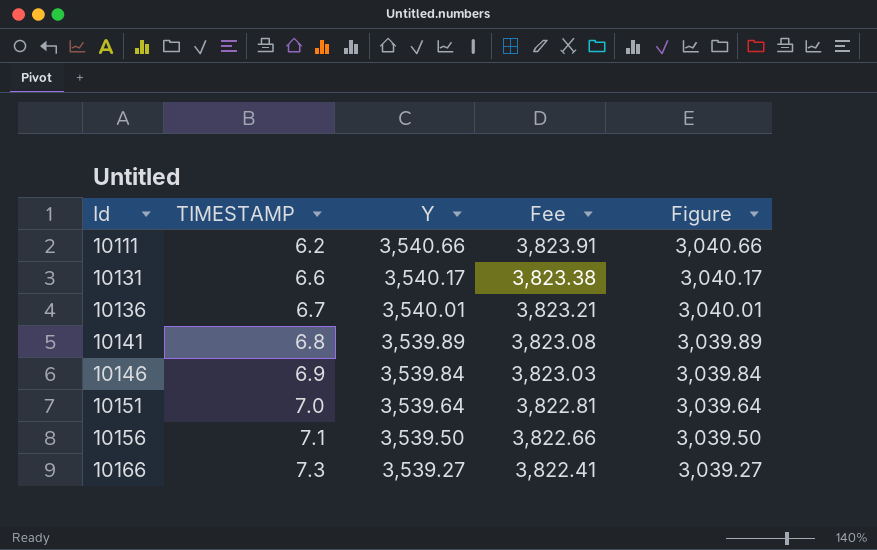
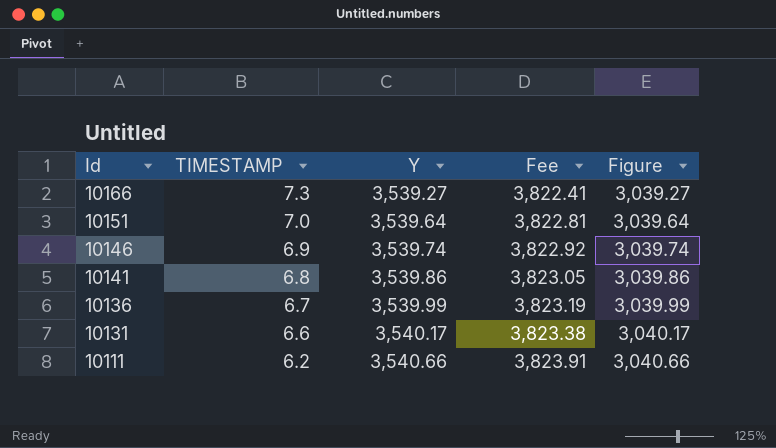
row order: Id ascending -> Id descending
row 10156: 7.1 | 3,539.50 | 3,822.66 | 3,039.50 -> none
10146 | Y: 3,539.84 -> 3,539.74
10146 | Fee: 3,823.03 -> 3,822.92
10146 | Figure: 3,039.84 -> 3,039.74
10141 | Y: 3,539.89 -> 3,539.86
10141 | Fee: 3,823.08 -> 3,823.05
10141 | Figure: 3,039.89 -> 3,039.86
10136 | Y: 3,540.01 -> 3,539.99
10136 | Fee: 3,823.21 -> 3,823.19
10136 | Figure: 3,040.01 -> 3,039.99

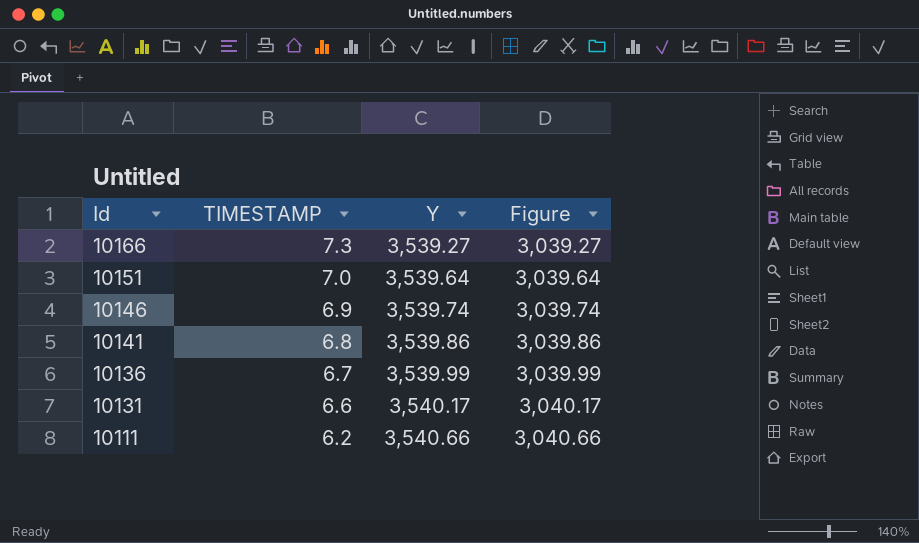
column Fee | formula: [Y] * 1.08 -> none

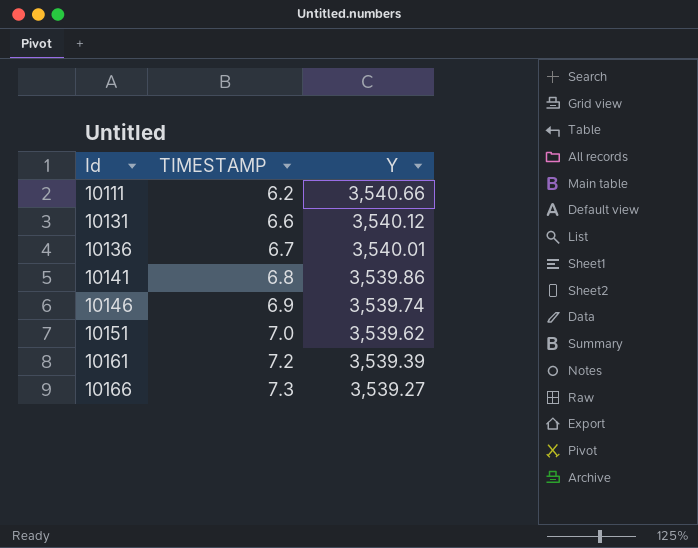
row order: Id descending -> Id ascending
column Figure | formula: [Y] - 500 -> none
10131 | Y: 3,540.17 -> 3,540.12
10136 | Y: 3,539.99 -> 3,540.01
10151 | Y: 3,539.64 -> 3,539.62
row 10161: none -> 7.2 | 3,539.39

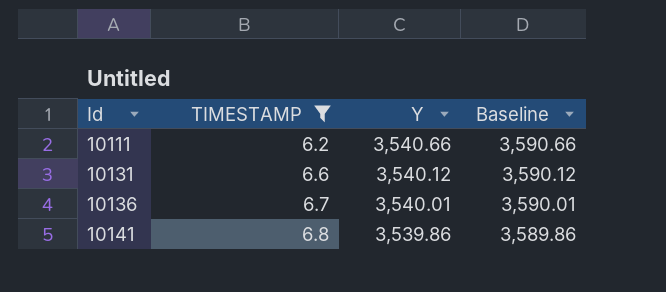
filter: none -> TIMESTAMP <= 6.8
column Baseline | formula: none -> [Y] + 50

